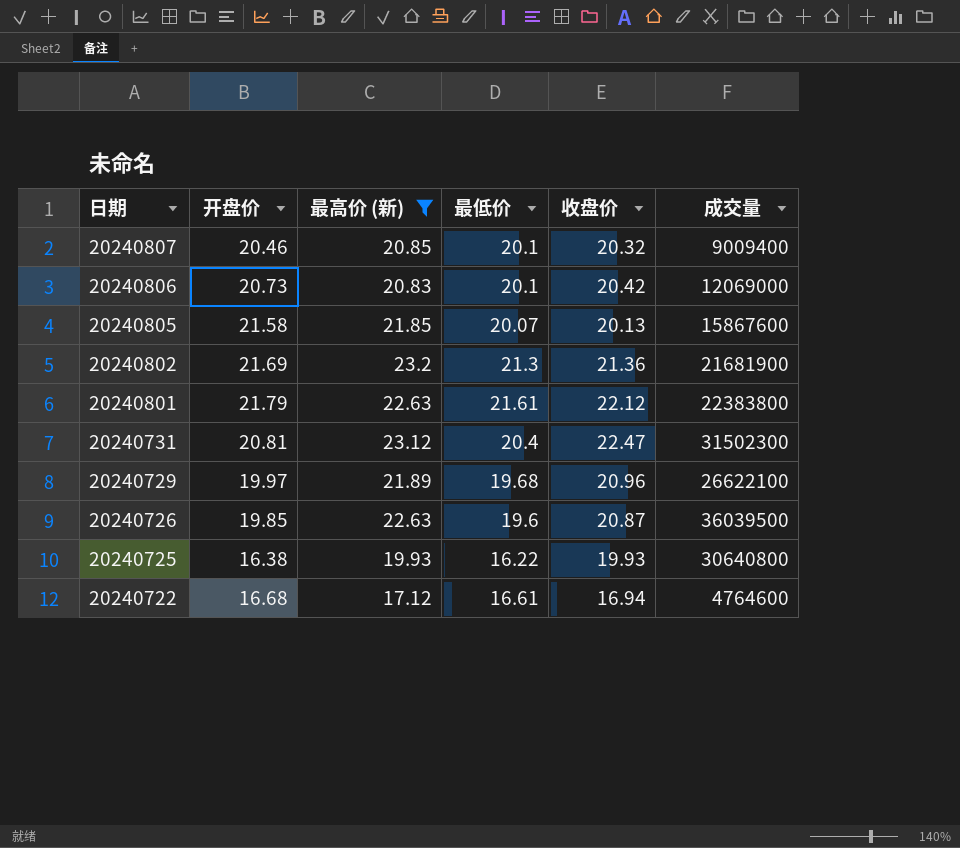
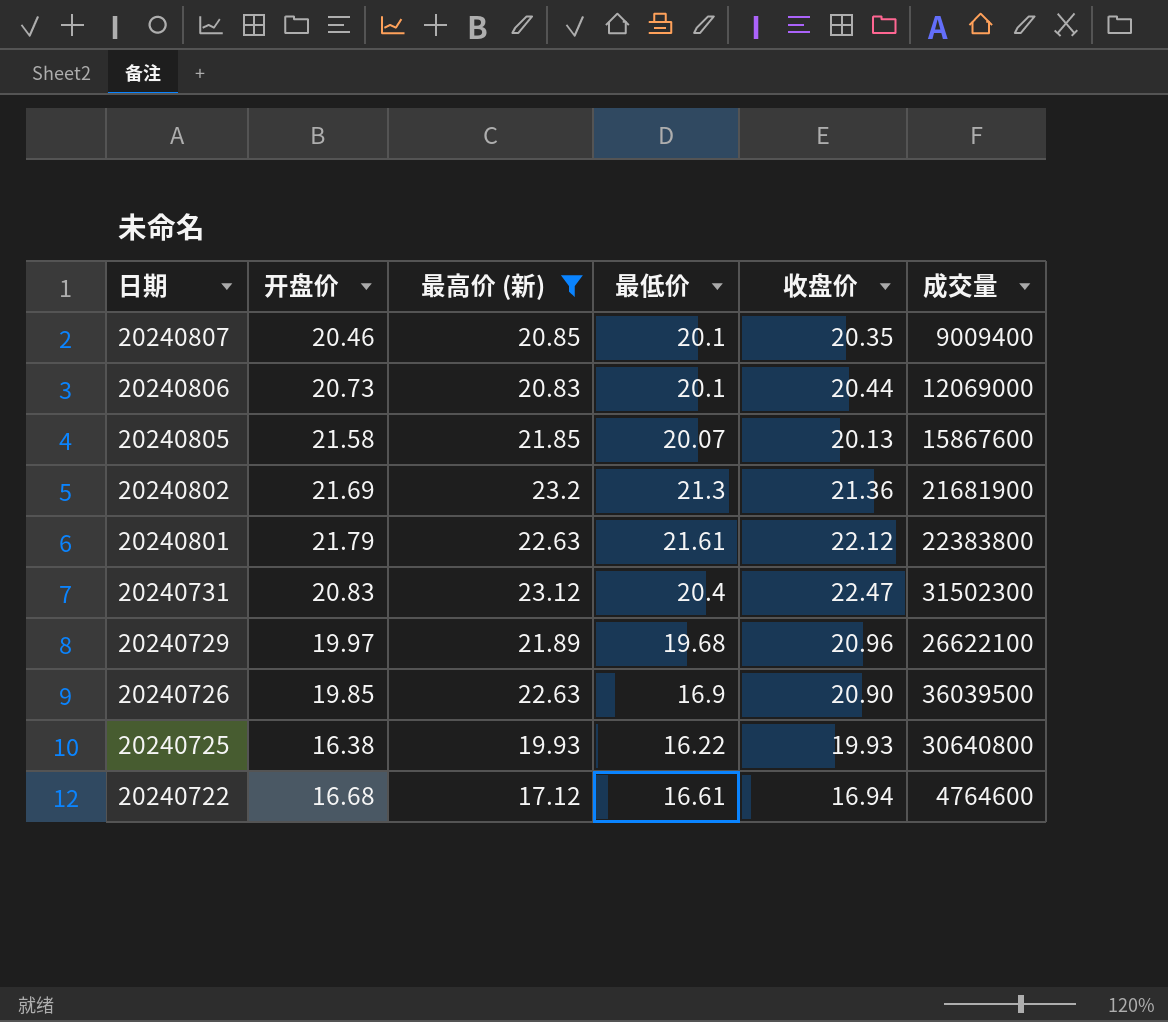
20240807 | 收盘价: 20.32 -> 20.35
20240806 | 收盘价: 20.42 -> 20.44
20240731 | 开盘价: 20.81 -> 20.83
20240726 | 最低价: 19.6 -> 16.9
20240726 | 收盘价: 20.87 -> 20.90

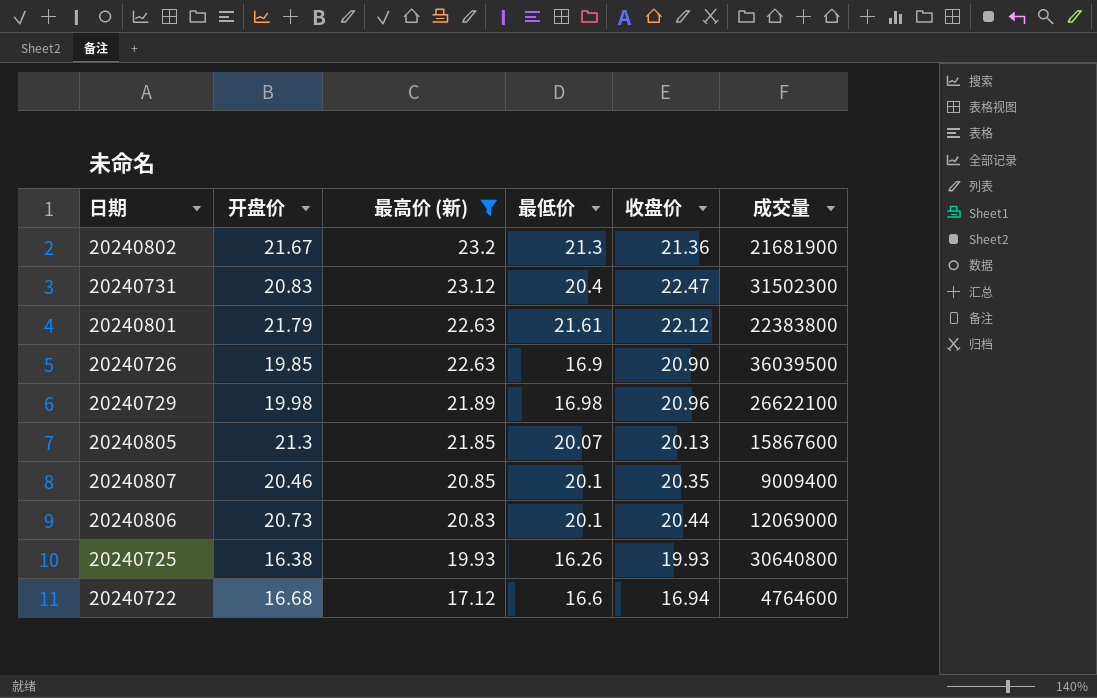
row order: 日期 descending -> 最高价 (新) descending
20240802 | 开盘价: 21.69 -> 21.67
20240729 | 开盘价: 19.97 -> 19.98
20240729 | 最低价: 19.68 -> 16.98
20240805 | 开盘价: 21.58 -> 21.3
20240725 | 最低价: 16.22 -> 16.26
20240722 | 最低价: 16.61 -> 16.6

